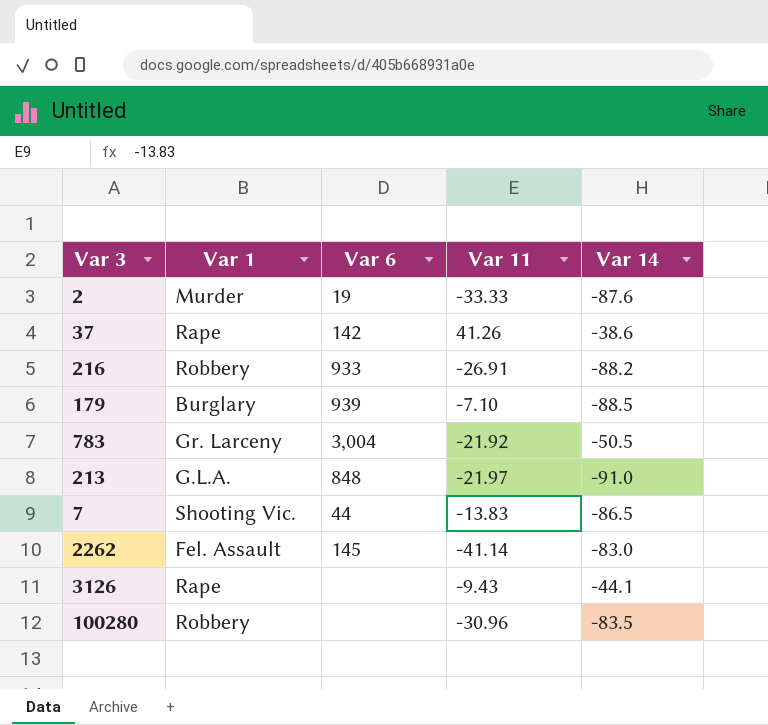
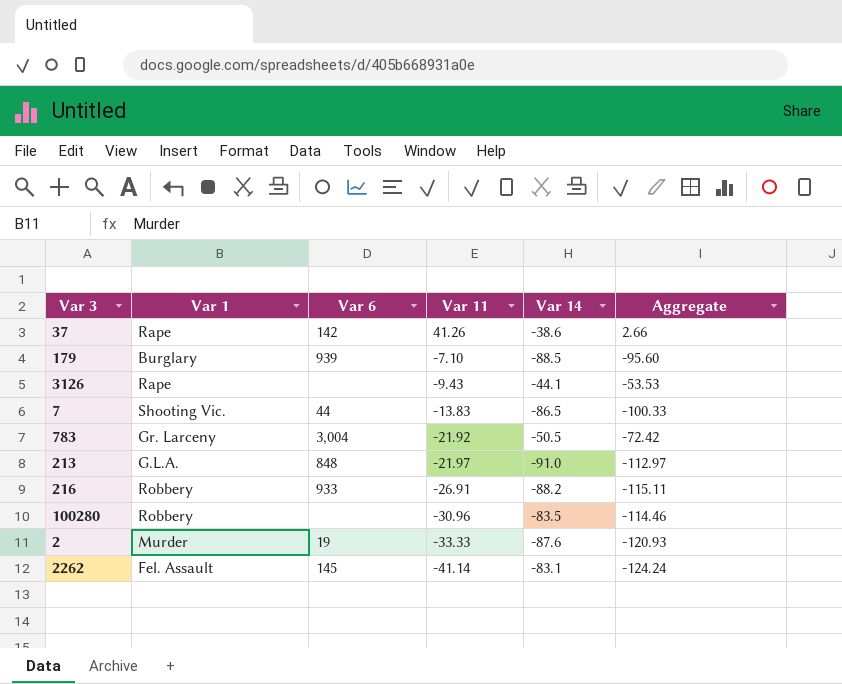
row order: none -> Var 11 descending
column Aggregate | formula: none -> [Var 11] + [Var 14]
2262 | Var 14: -83.0 -> -83.1

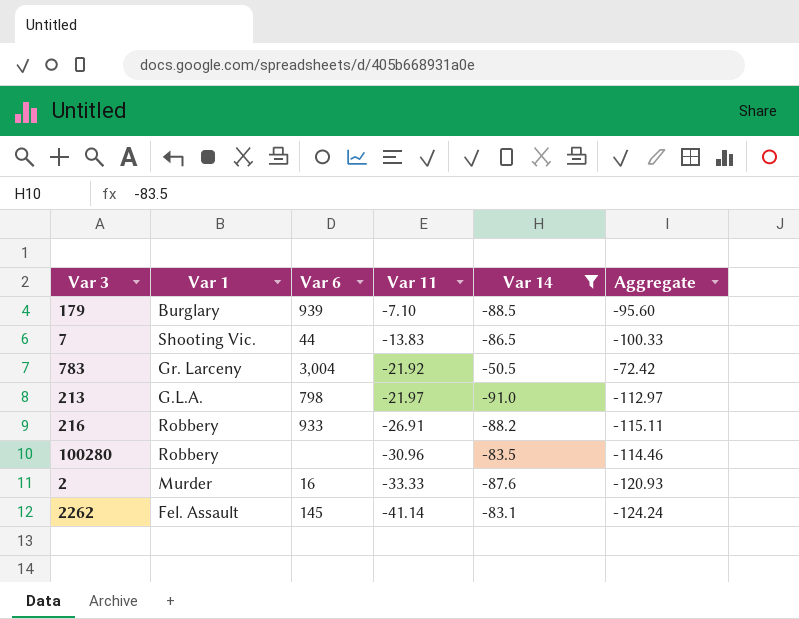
filter: none -> Var 14 <= -50.5
213 | Var 6: 848 -> 798
2 | Var 6: 19 -> 16

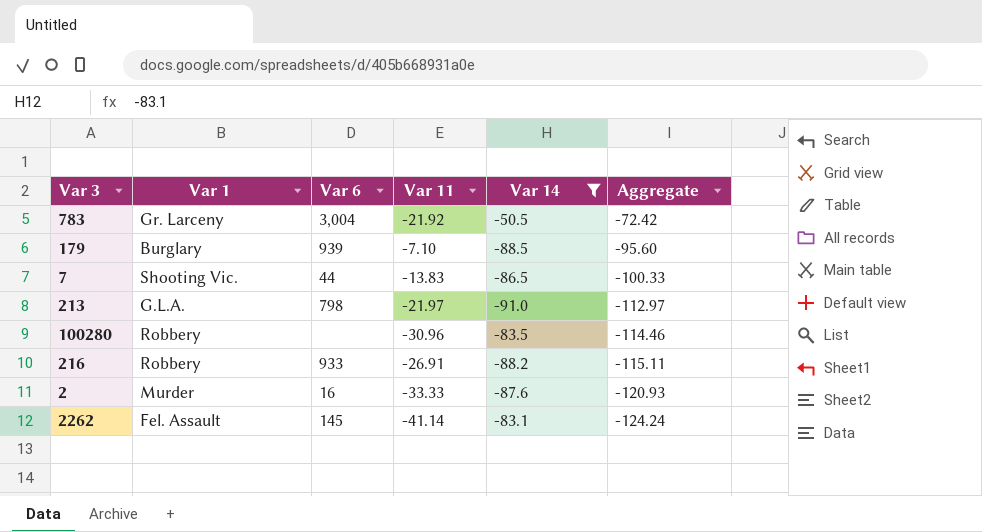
row order: Var 11 descending -> Aggregate descending

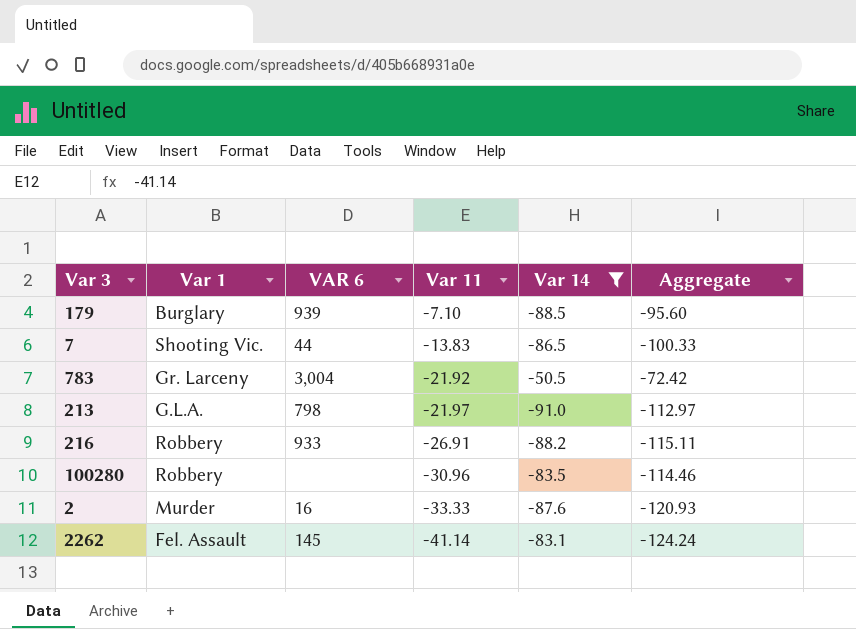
row order: Aggregate descending -> Var 11 descending
column name: Var 6 -> VAR 6

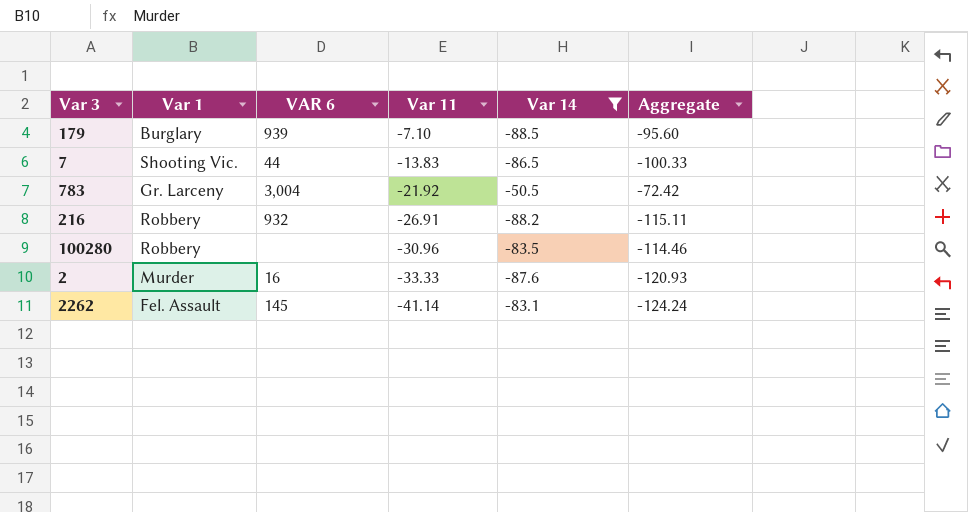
row 213: G.L.A. | 798 | -21.97 | -91.0 | -112.97 -> none
216 | VAR 6: 933 -> 932

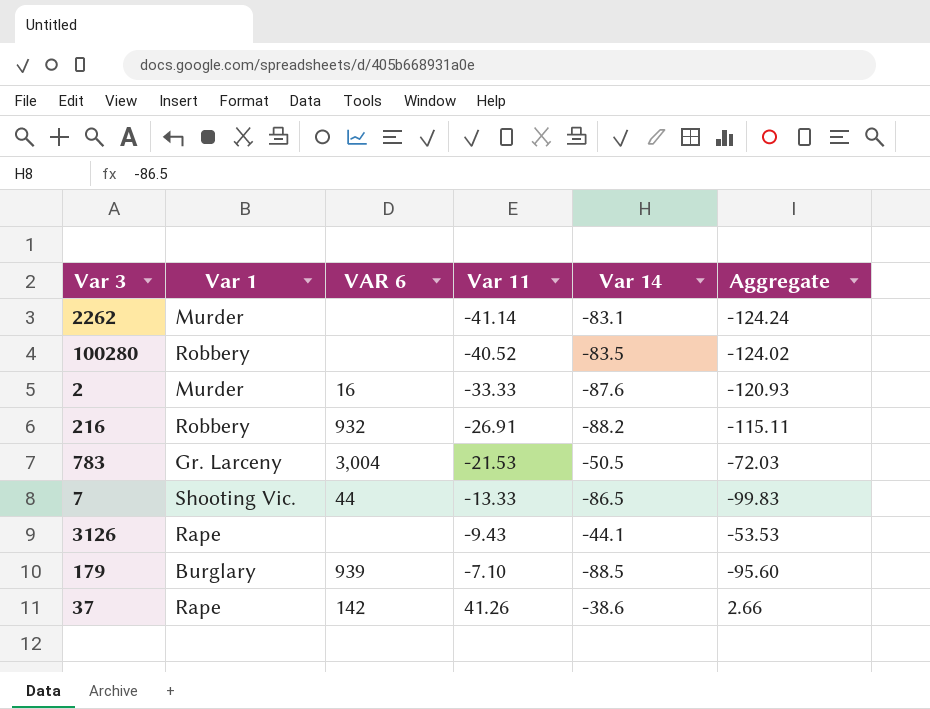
filter: Var 14 <= -50.5 -> none
row order: Var 11 descending -> Var 11 ascending
2262 | Var 1: Fel. Assault -> Murder
2262 | VAR 6: 145 -> none
100280 | Var 11: -30.96 -> -40.52
100280 | Aggregate: -114.46 -> -124.02
783 | Var 11: -21.92 -> -21.53
783 | Aggregate: -72.42 -> -72.03
7 | Var 11: -13.83 -> -13.33
7 | Aggregate: -100.33 -> -99.83

